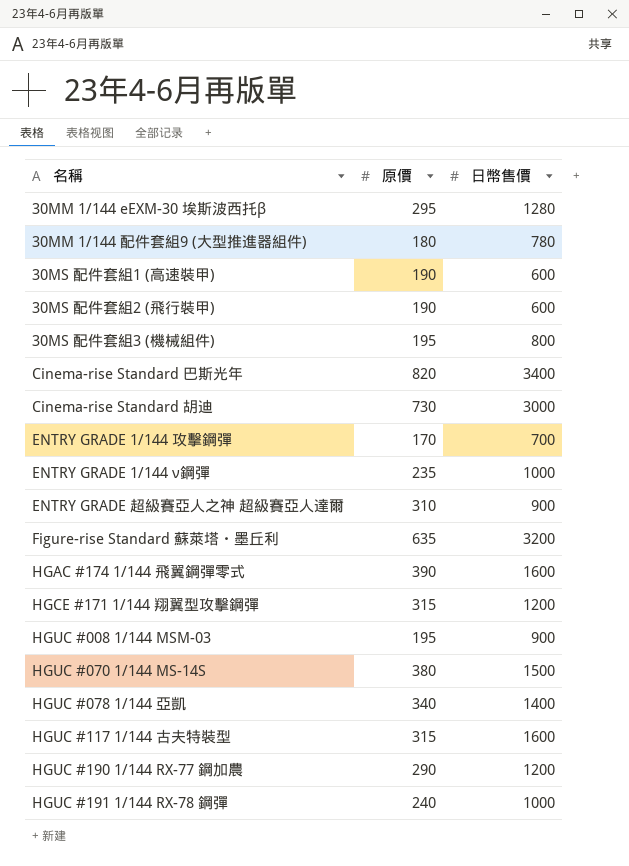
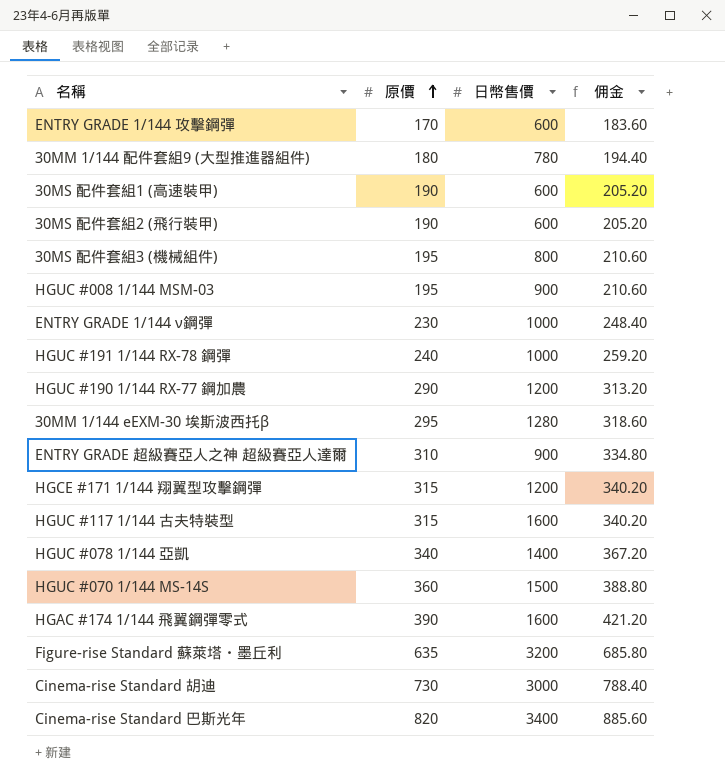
row order: none -> 原價 ascending
column 佣金 | formula: none -> [原價] * 1.08
ENTRY GRADE 1/144 攻擊鋼彈 | 日幣售價: 700 -> 600
ENTRY GRADE 1/144 ν鋼彈 | 原價: 235 -> 230
HGUC #070 1/144 MS-14S | 原價: 380 -> 360

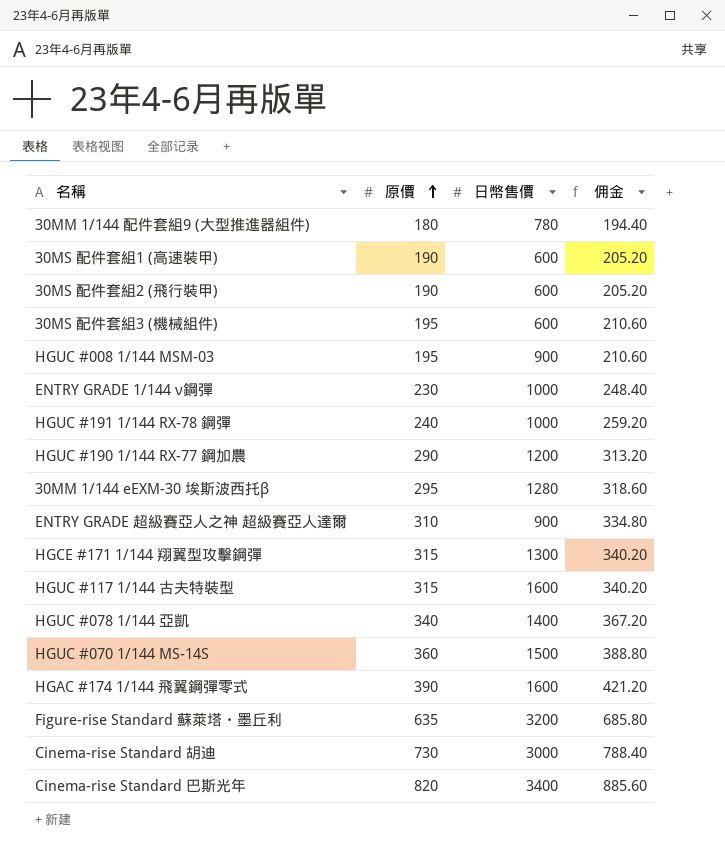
row ENTRY GRADE 1/144 攻擊鋼彈: 170 | 600 | 183.60 -> none
30MS 配件套組3 (機械組件) | 日幣售價: 800 -> 600
HGCE #171 1/144 翔翼型攻擊鋼彈 | 日幣售價: 1200 -> 1300

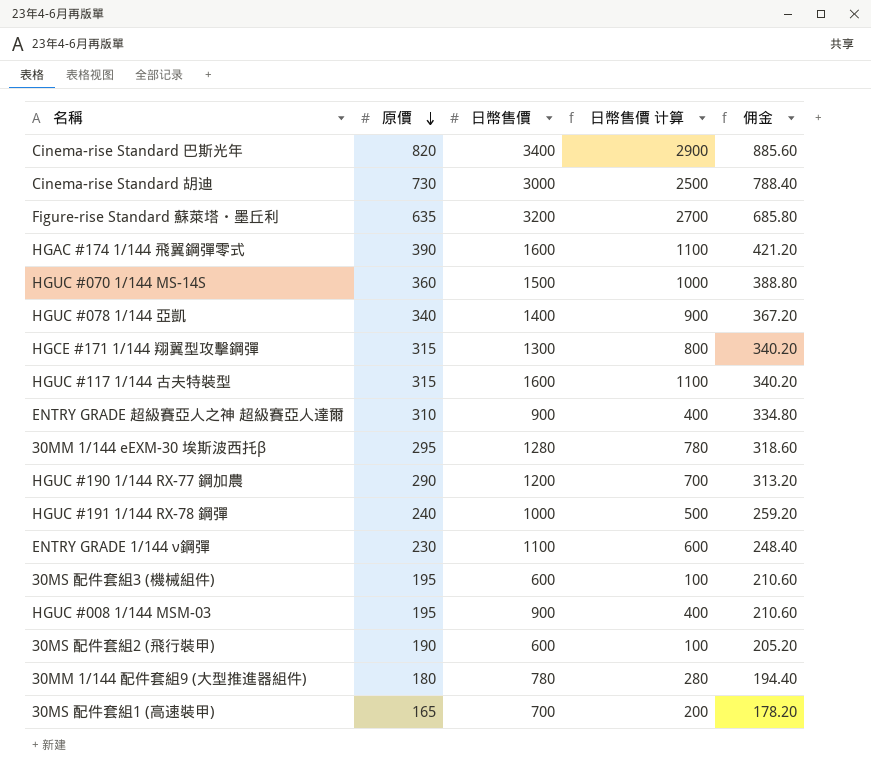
row order: 原價 ascending -> 原價 descending
column 日幣售價 计算 | formula: none -> [日幣售價] - 500
ENTRY GRADE 1/144 ν鋼彈 | 日幣售價: 1000 -> 1100
30MS 配件套組1 (高速裝甲) | 原價: 190 -> 165
30MS 配件套組1 (高速裝甲) | 日幣售價: 600 -> 700
30MS 配件套組1 (高速裝甲) | 佣金: 205.20 -> 178.20

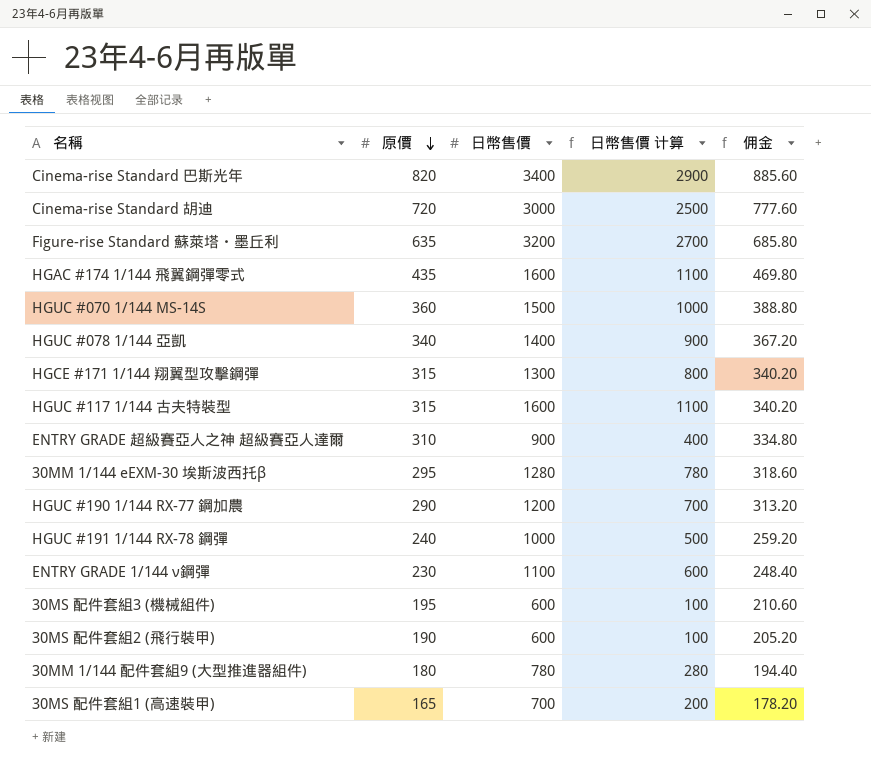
row HGUC #008 1/144 MSM-03: 195 | 900 | 400 | 210.60 -> none
Cinema-rise Standard 胡迪 | 原價: 730 -> 720
Cinema-rise Standard 胡迪 | 佣金: 788.40 -> 777.60
HGAC #174 1/144 飛翼鋼彈零式 | 原價: 390 -> 435
HGAC #174 1/144 飛翼鋼彈零式 | 佣金: 421.20 -> 469.80

